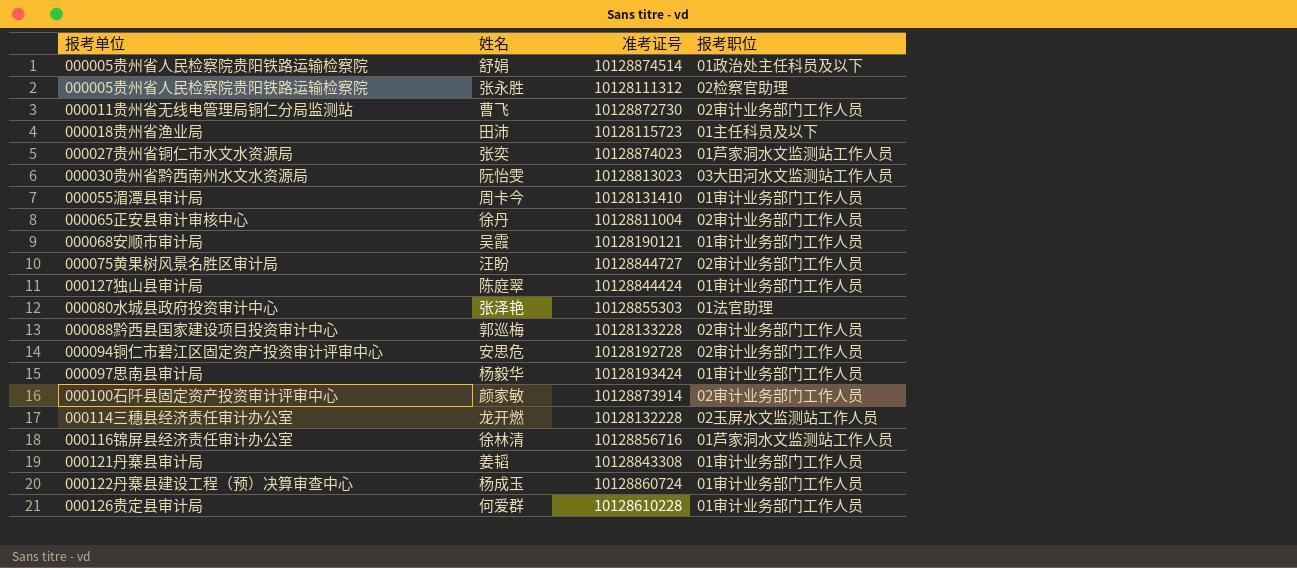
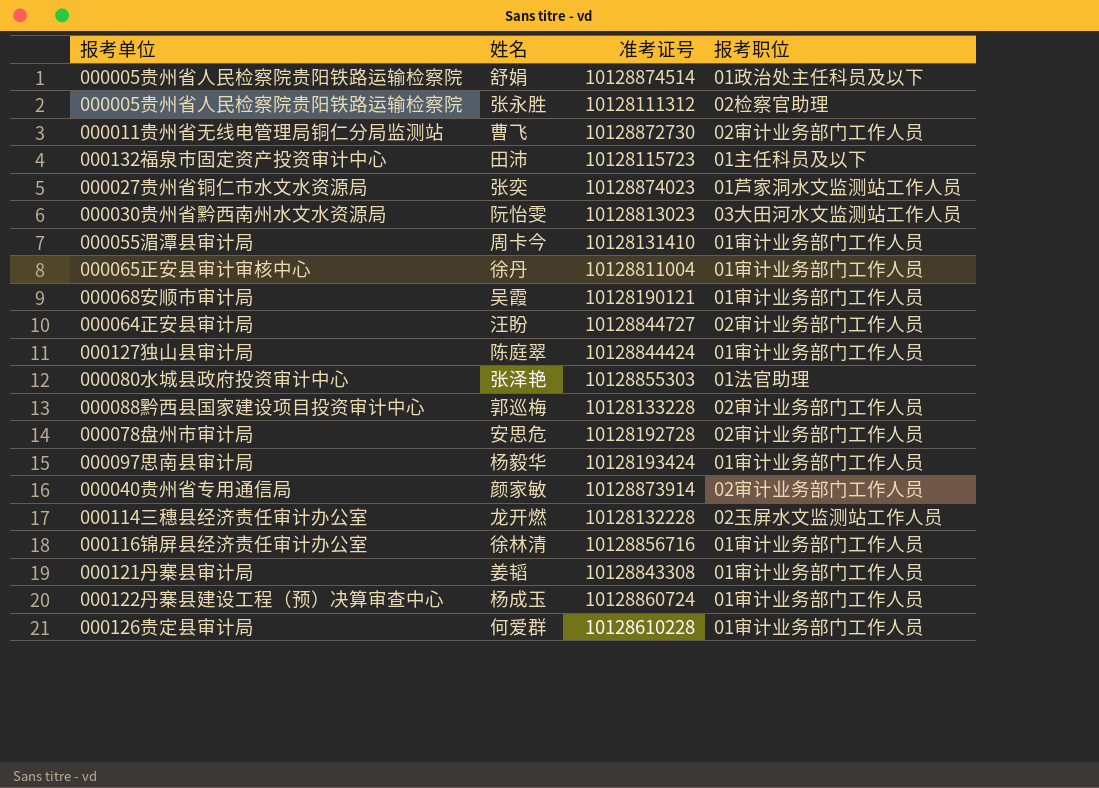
田沛 | 报考单位: 000018贵州省渔业局 -> 000132福泉市固定资产投资审计中心
徐丹 | 报考职位: 02审计业务部门工作人员 -> 01审计业务部门工作人员
汪盼 | 报考单位: 000075黄果树风景名胜区审计局 -> 000064正安县审计局
安思危 | 报考单位: 000094铜仁市碧江区固定资产投资审计评审中心 -> 000078盘州市审计局
颜家敏 | 报考单位: 000100石阡县固定资产投资审计评审中心 -> 000040贵州省专用通信局
徐林清 | 报考职位: 01芦家洞水文监测站工作人员 -> 01审计业务部门工作人员

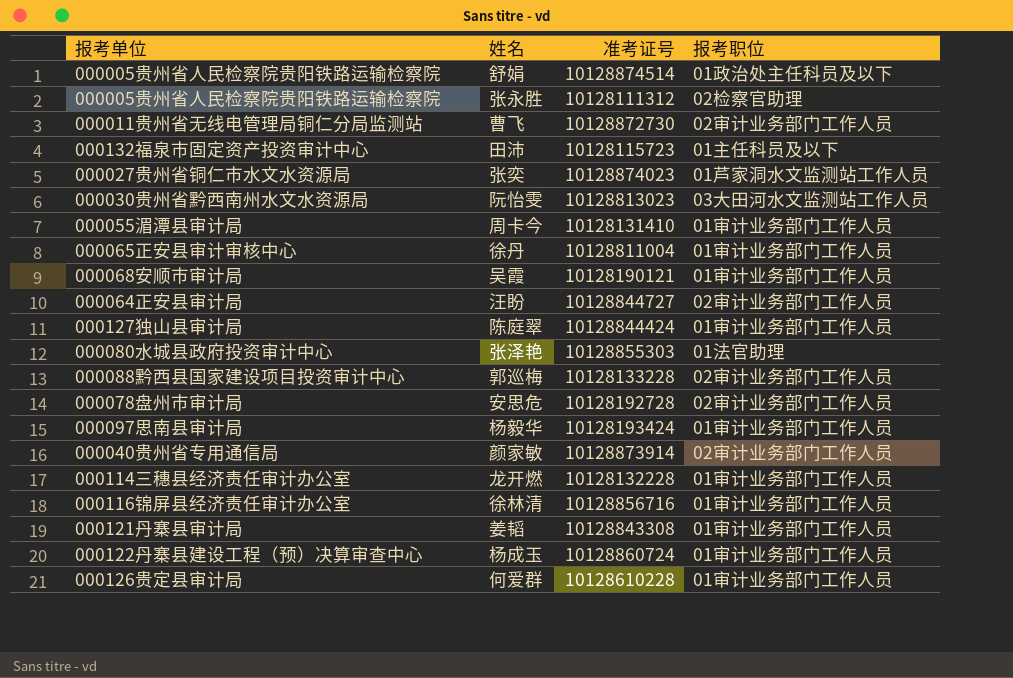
龙开燃 | 报考职位: 02玉屏水文监测站工作人员 -> 01审计业务部门工作人员

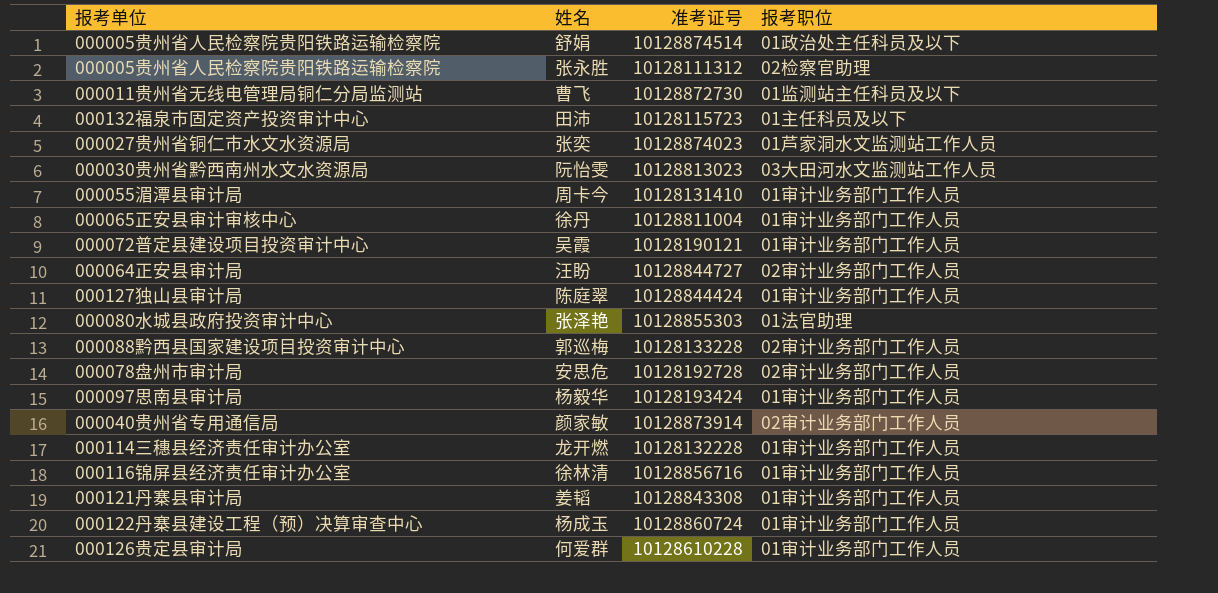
曹飞 | 报考职位: 02审计业务部门工作人员 -> 01监测站主任科员及以下
吴霞 | 报考单位: 000068安顺市审计局 -> 000072普定县建设项目投资审计中心

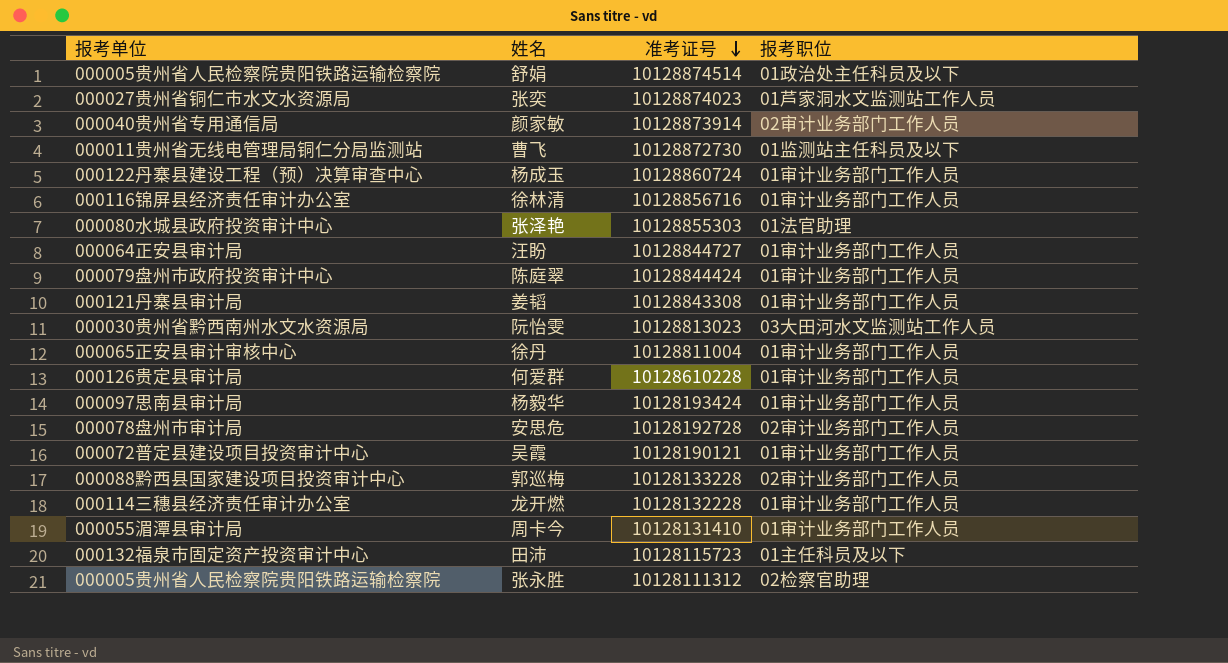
row order: none -> 准考证号 descending
汪盼 | 报考职位: 02审计业务部门工作人员 -> 01审计业务部门工作人员
陈庭翠 | 报考单位: 000127独山县审计局 -> 000079盘州市政府投资审计中心

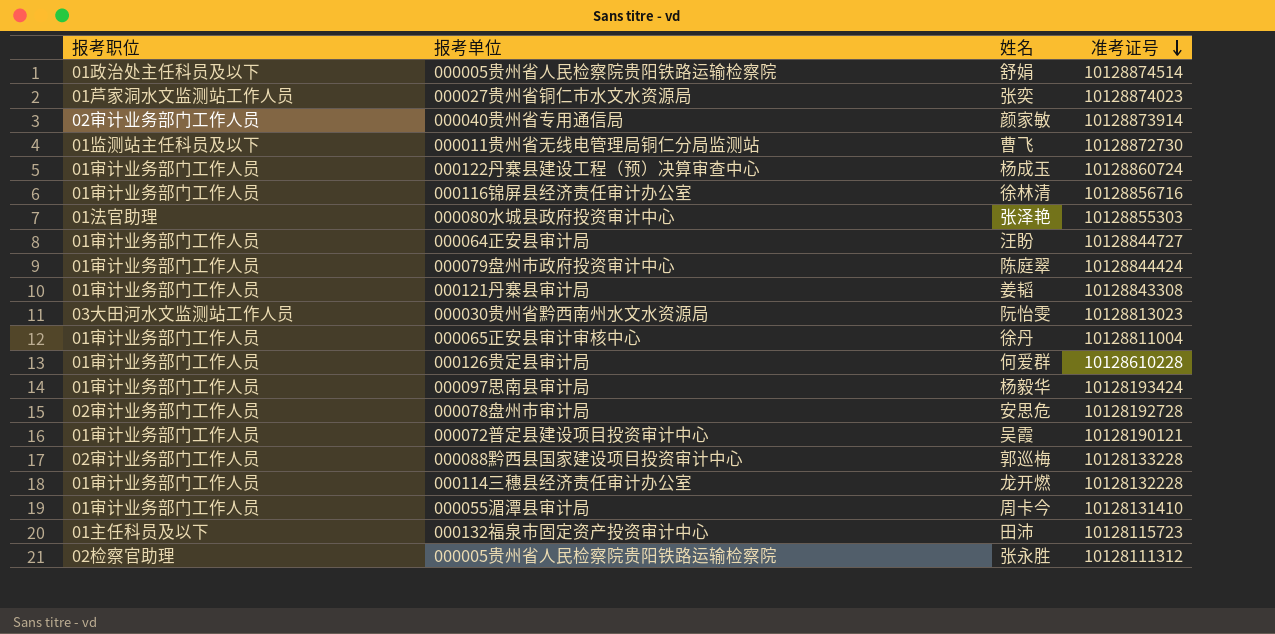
column 报考职位 | position: 4 -> 1

